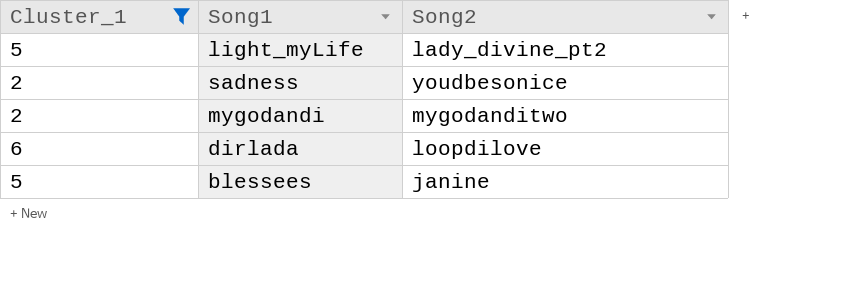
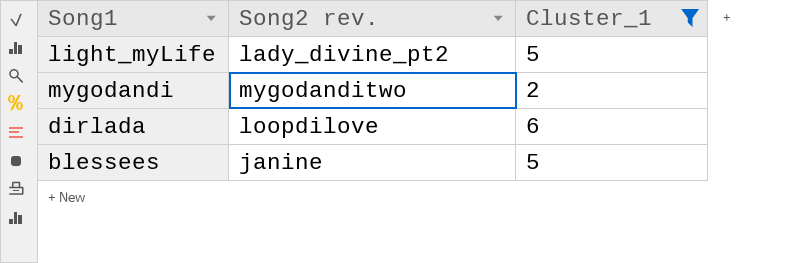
column name: Song2 -> Song2 rev.
column Cluster_1 | position: 1 -> 3
row sadness: 2 | youdbesonice -> none

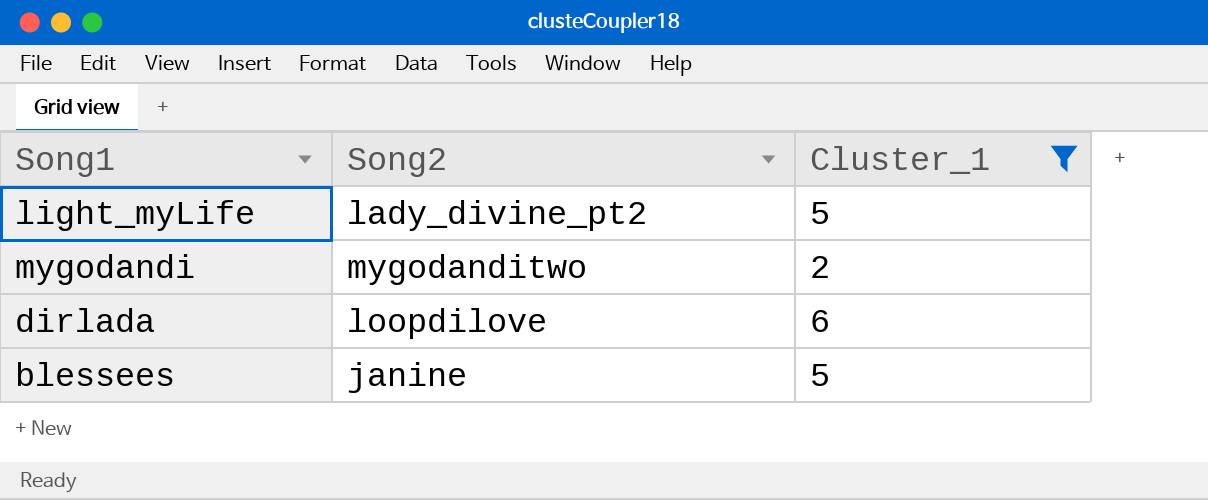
column name: Song2 rev. -> Song2

